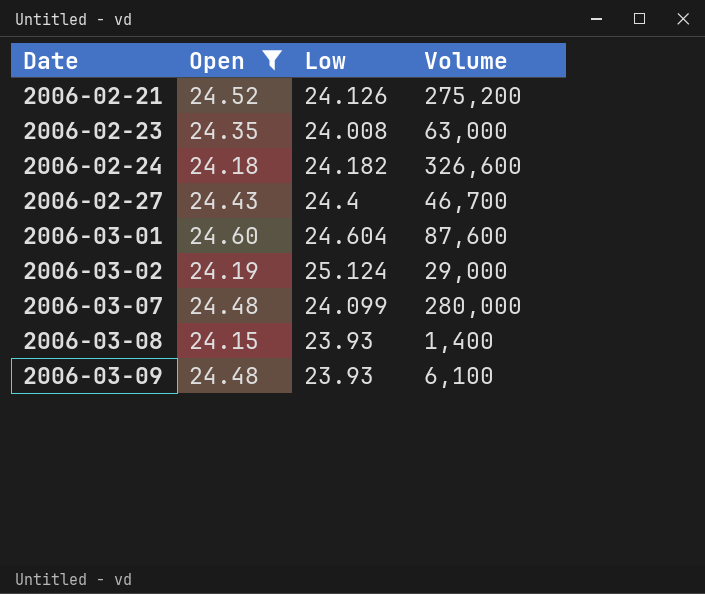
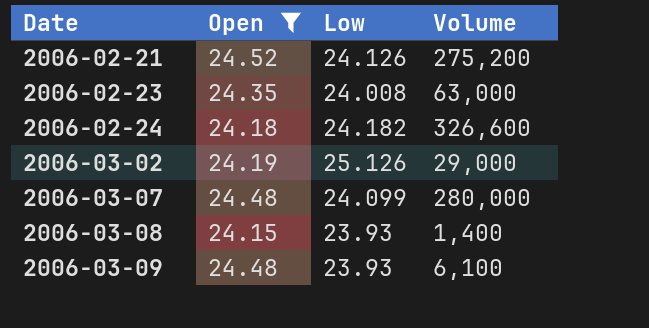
row 2006-02-27: 24.43 | 24.4 | 46,700 -> none
row 2006-03-01: 24.60 | 24.604 | 87,600 -> none
2006-03-02 | Low: 25.124 -> 25.126

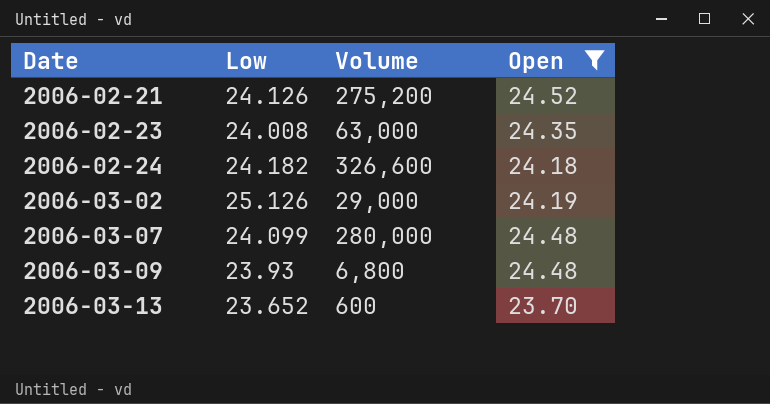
column Open | position: 2 -> 4
row 2006-03-08: 24.15 | 23.93 | 1,400 -> none
2006-03-09 | Volume: 6,100 -> 6,800
row 2006-03-13: none -> 23.652 | 600 | 23.70

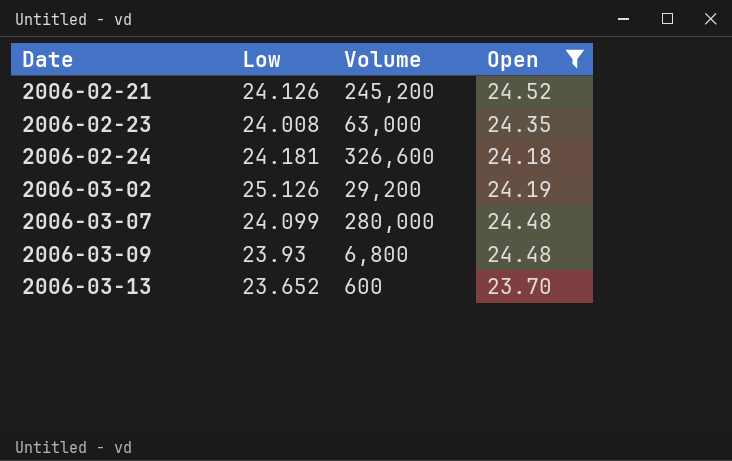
2006-02-21 | Volume: 275,200 -> 245,200
2006-02-24 | Low: 24.182 -> 24.181
2006-03-02 | Volume: 29,000 -> 29,200

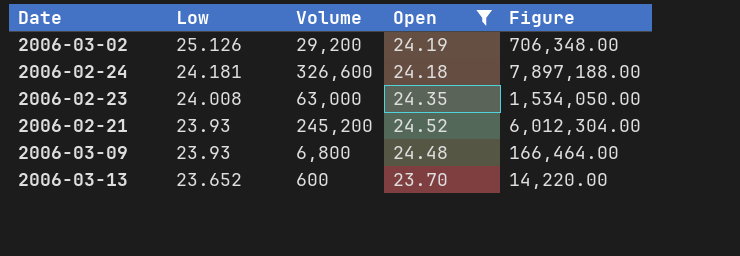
row order: Date ascending -> Low descending
column Figure | formula: none -> [Volume] * [Open]
row 2006-03-07: 24.099 | 280,000 | 24.48 -> none
2006-02-21 | Low: 24.126 -> 23.93

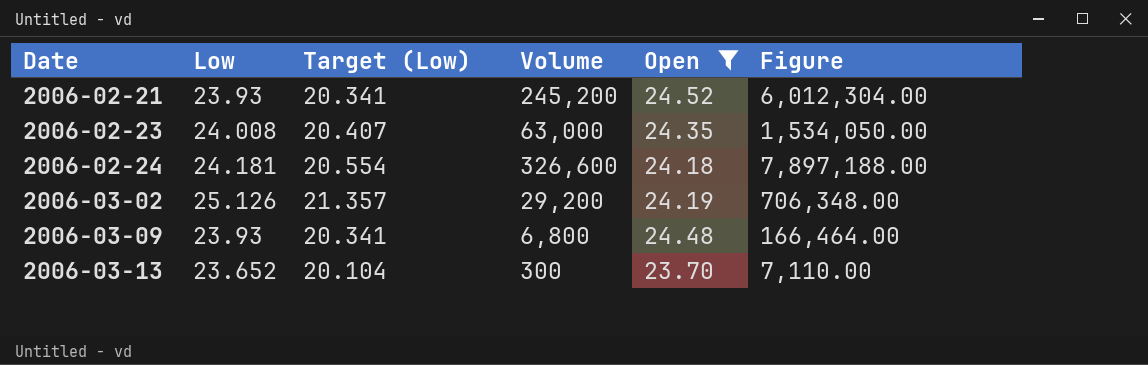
row order: Low descending -> Date ascending
column Target (Low) | formula: none -> [Low] * 0.85
2006-03-13 | Volume: 600 -> 300
2006-03-13 | Figure: 14,220.00 -> 7,110.00

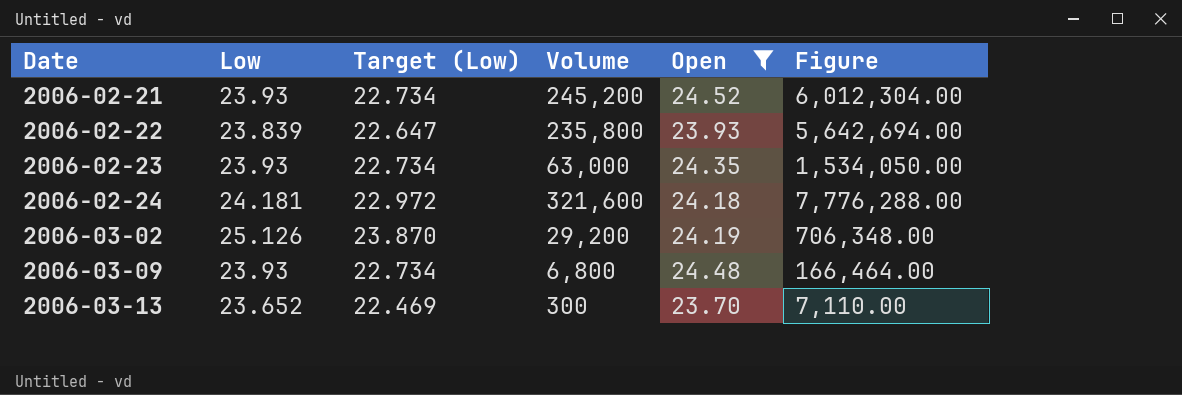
column Target (Low) | formula: [Low] * 0.85 -> [Low] * 0.95
row 2006-02-22: none -> 23.839 | 22.647 | 235,800 | 23.93 | 5,642,694.00
2006-02-23 | Low: 24.008 -> 23.93
2006-02-24 | Volume: 326,600 -> 321,600
2006-02-24 | Figure: 7,897,188.00 -> 7,776,288.00

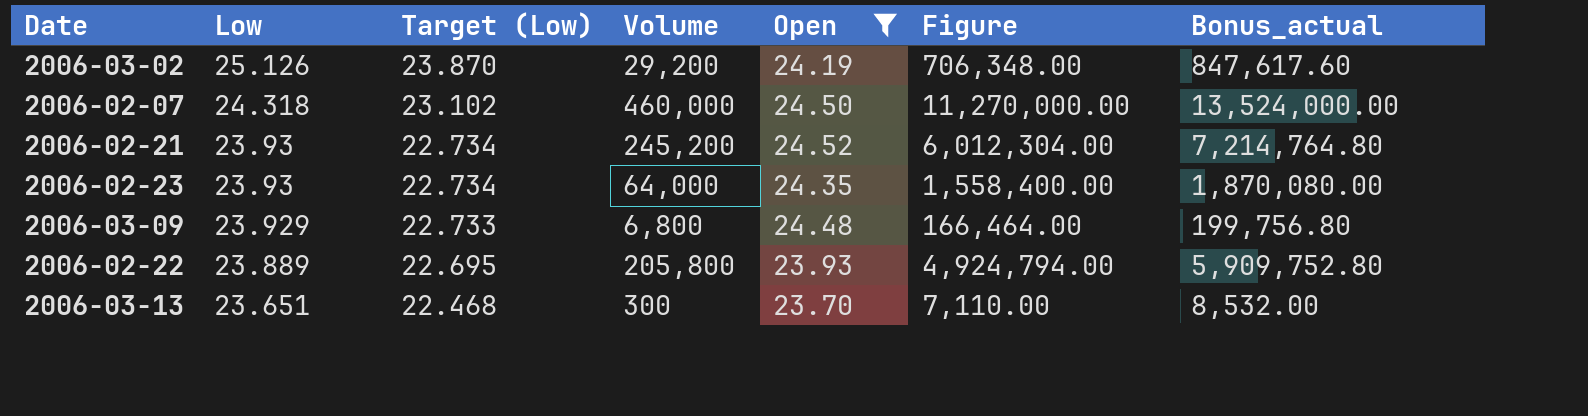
row order: Date ascending -> Low descending
column Bonus_actual | formula: none -> [Figure] * 1.2
row 2006-02-24: 24.181 | 22.972 | 321,600 | 24.18 | 7,776,288.00 -> none
row 2006-02-07: none -> 24.318 | 23.102 | 460,000 | 24.50 | 11,270,000.00 | 13,524,000.00
2006-02-23 | Volume: 63,000 -> 64,000
2006-02-23 | Figure: 1,534,050.00 -> 1,558,400.00
2006-03-09 | Low: 23.93 -> 23.929
2006-03-09 | Target (Low): 22.734 -> 22.733
2006-02-22 | Low: 23.839 -> 23.889
2006-02-22 | Target (Low): 22.647 -> 22.695
2006-02-22 | Volume: 235,800 -> 205,800
2006-02-22 | Figure: 5,642,694.00 -> 4,924,794.00
2006-03-13 | Low: 23.652 -> 23.651
2006-03-13 | Target (Low): 22.469 -> 22.468

